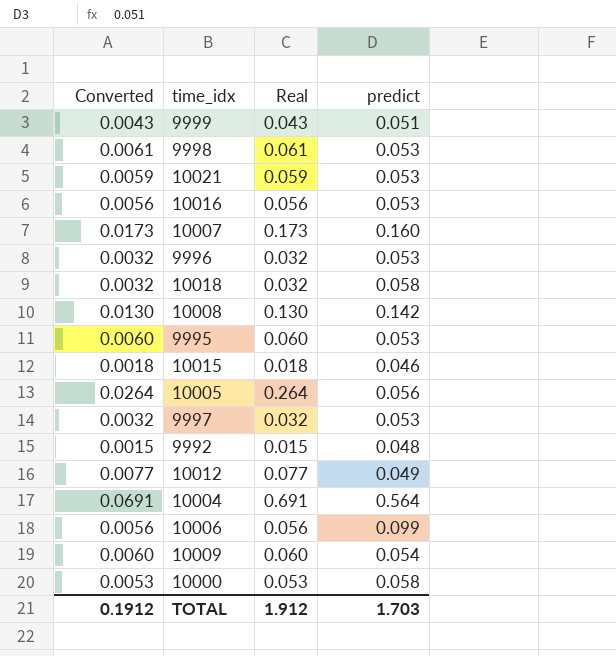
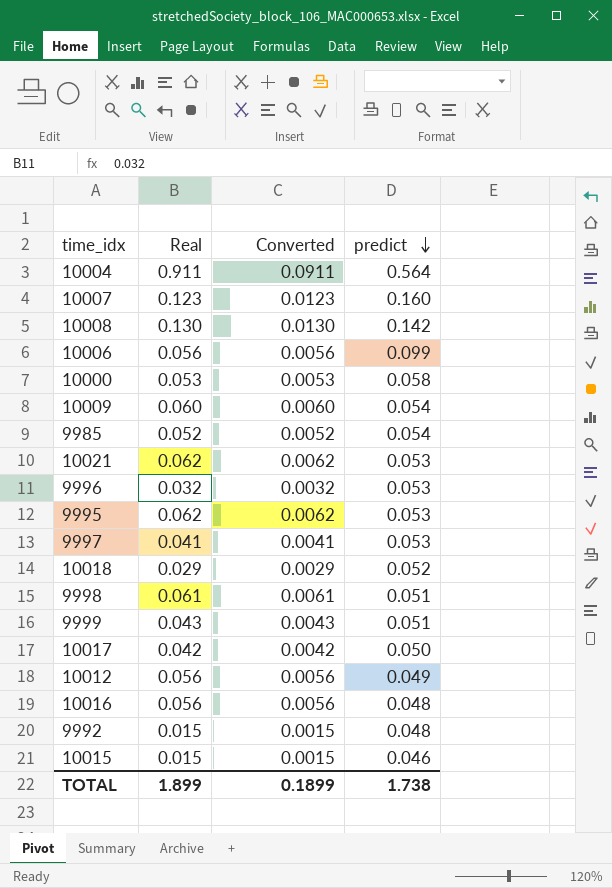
row order: none -> predict descending
column Converted | position: 1 -> 3
row 10005: 0.0264 | 0.264 | 0.056 -> none
10004 | Real: 0.691 -> 0.911
10004 | Converted: 0.0691 -> 0.0911
10007 | Real: 0.173 -> 0.123
10007 | Converted: 0.0173 -> 0.0123
row 9985: none -> 0.052 | 0.0052 | 0.054
10021 | Real: 0.059 -> 0.062
10021 | Converted: 0.0059 -> 0.0062
9995 | Real: 0.060 -> 0.062
9995 | Converted: 0.0060 -> 0.0062
9997 | Real: 0.032 -> 0.041
9997 | Converted: 0.0032 -> 0.0041
10018 | Real: 0.032 -> 0.029
10018 | Converted: 0.0032 -> 0.0029
10018 | predict: 0.058 -> 0.052
9998 | predict: 0.053 -> 0.051
row 10017: none -> 0.042 | 0.0042 | 0.050
10012 | Real: 0.077 -> 0.056
10012 | Converted: 0.0077 -> 0.0056
10016 | predict: 0.053 -> 0.048
10015 | Real: 0.018 -> 0.015
10015 | Converted: 0.0018 -> 0.0015
TOTAL | Real: 1.912 -> 1.899
TOTAL | Converted: 0.1912 -> 0.1899
TOTAL | predict: 1.703 -> 1.738

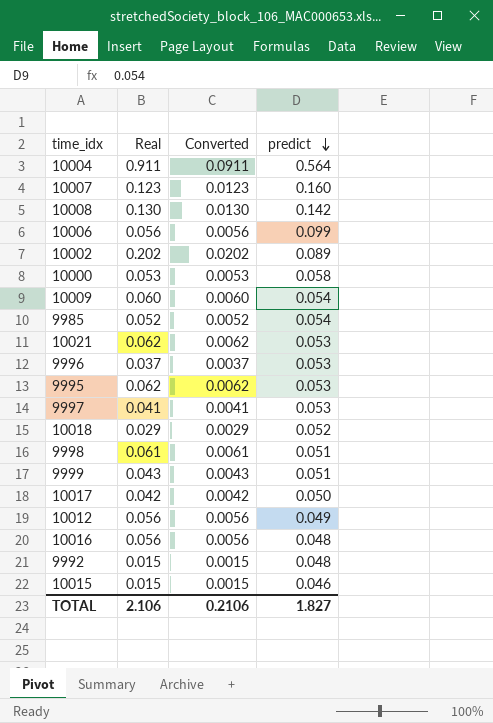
row 10002: none -> 0.202 | 0.0202 | 0.089
9996 | Real: 0.032 -> 0.037
9996 | Converted: 0.0032 -> 0.0037
TOTAL | Real: 1.899 -> 2.106
TOTAL | Converted: 0.1899 -> 0.2106
TOTAL | predict: 1.738 -> 1.827

